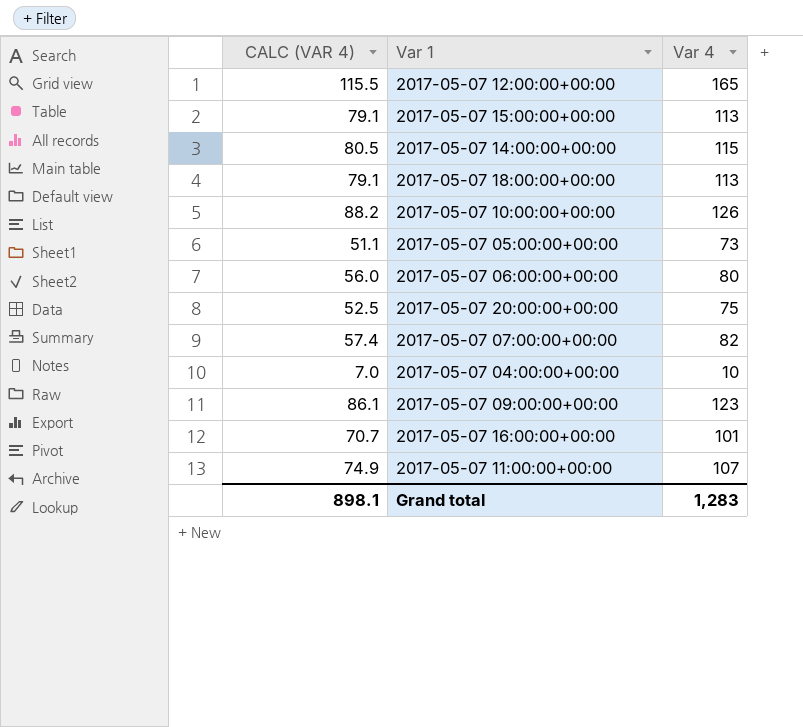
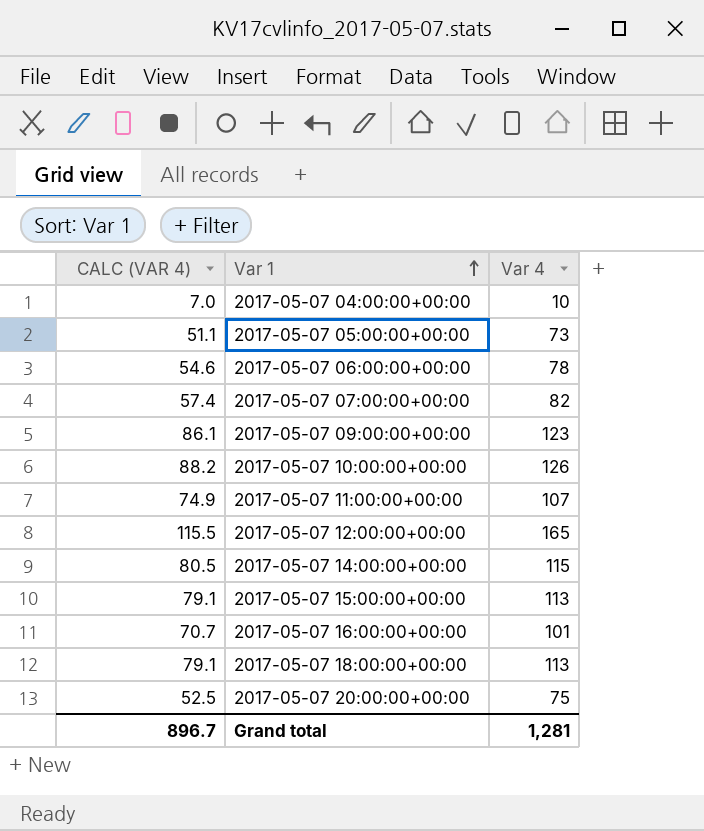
row order: none -> Var 1 ascending
2017-05-07 06:00:00+00:00 | CALC (VAR 4): 56.0 -> 54.6
2017-05-07 06:00:00+00:00 | Var 4: 80 -> 78
Grand total | CALC (VAR 4): 898.1 -> 896.7
Grand total | Var 4: 1,283 -> 1,281

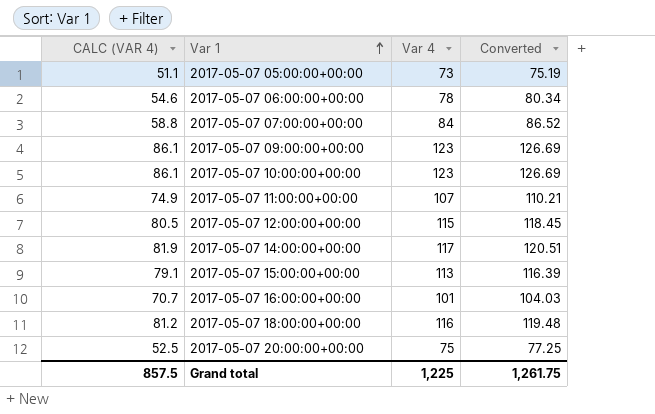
column Converted | formula: none -> [Var 4] * 1.03
row 2017-05-07 04:00:00+00:00: 7.0 | 10 -> none
2017-05-07 07:00:00+00:00 | CALC (VAR 4): 57.4 -> 58.8
2017-05-07 07:00:00+00:00 | Var 4: 82 -> 84
2017-05-07 10:00:00+00:00 | CALC (VAR 4): 88.2 -> 86.1
2017-05-07 10:00:00+00:00 | Var 4: 126 -> 123
2017-05-07 12:00:00+00:00 | CALC (VAR 4): 115.5 -> 80.5
2017-05-07 12:00:00+00:00 | Var 4: 165 -> 115
2017-05-07 14:00:00+00:00 | CALC (VAR 4): 80.5 -> 81.9
2017-05-07 14:00:00+00:00 | Var 4: 115 -> 117
2017-05-07 18:00:00+00:00 | CALC (VAR 4): 79.1 -> 81.2
2017-05-07 18:00:00+00:00 | Var 4: 113 -> 116
Grand total | CALC (VAR 4): 896.7 -> 857.5
Grand total | Var 4: 1,281 -> 1,225

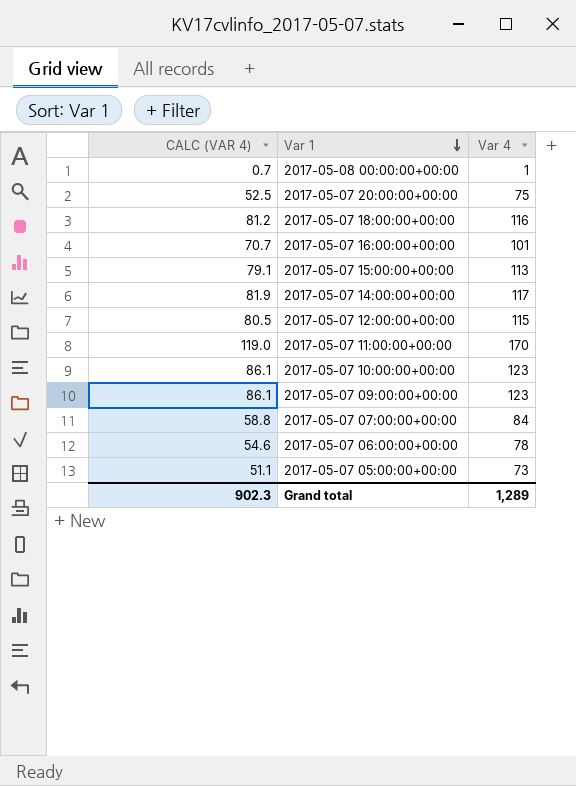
row order: Var 1 ascending -> Var 1 descending
column Converted | formula: [Var 4] * 1.03 -> none
row 2017-05-08 00:00:00+00:00: none -> 0.7 | 1
2017-05-07 11:00:00+00:00 | CALC (VAR 4): 74.9 -> 119.0
2017-05-07 11:00:00+00:00 | Var 4: 107 -> 170
Grand total | CALC (VAR 4): 857.5 -> 902.3
Grand total | Var 4: 1,225 -> 1,289

